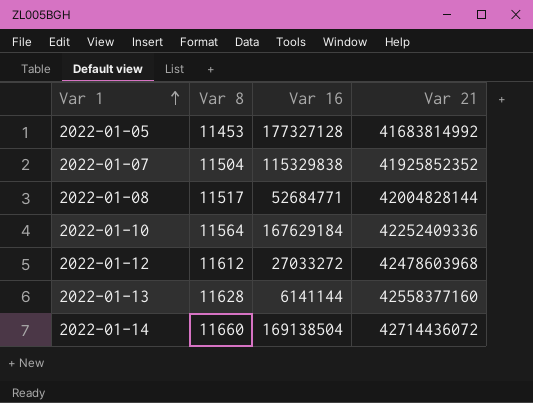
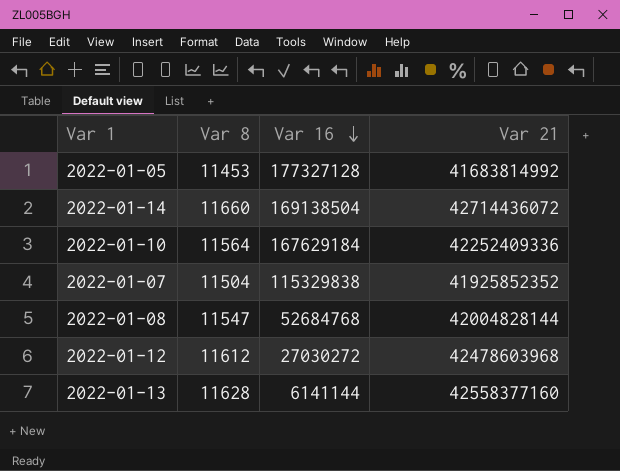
row order: Var 1 ascending -> Var 16 descending
2022-01-08 | Var 8: 11517 -> 11547
2022-01-08 | Var 16: 52684771 -> 52684768
2022-01-12 | Var 16: 27033272 -> 27030272

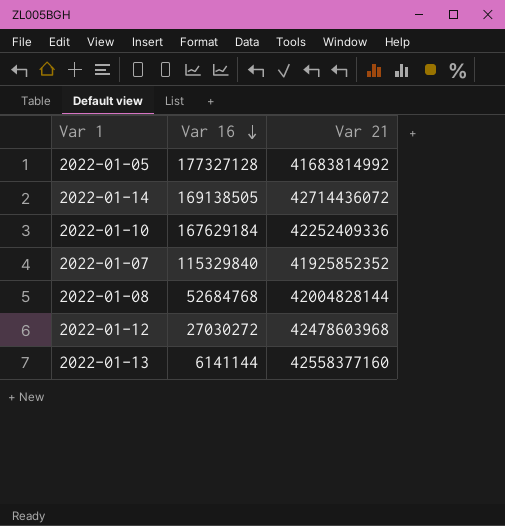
column Var 8 | position: 2 -> none
2022-01-14 | Var 16: 169138504 -> 169138505
2022-01-07 | Var 16: 115329838 -> 115329840

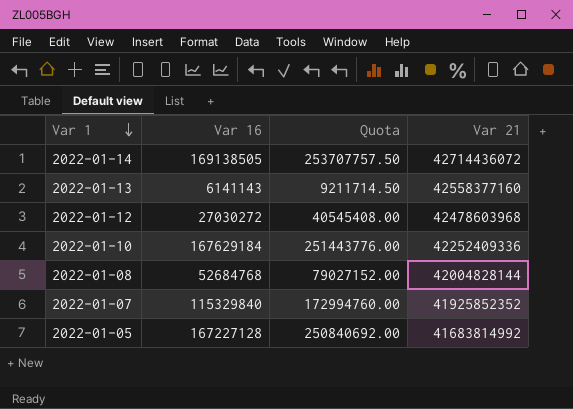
row order: Var 16 descending -> Var 1 descending
column Quota | formula: none -> [Var 16] * 1.5
2022-01-13 | Var 16: 6141144 -> 6141143
2022-01-05 | Var 16: 177327128 -> 167227128

